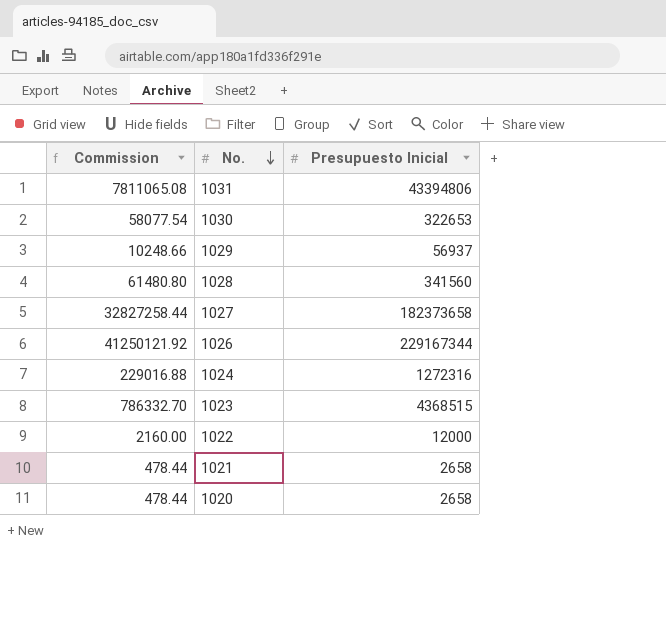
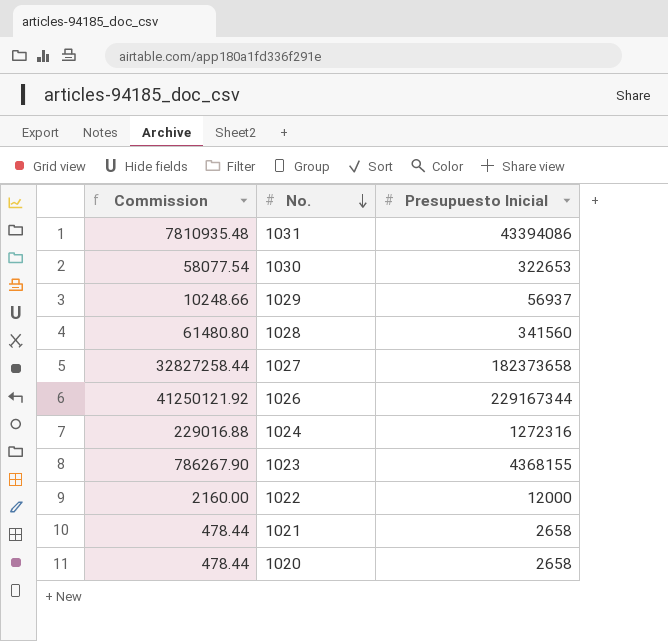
1031 | Commission: 7811065.08 -> 7810935.48
1031 | Presupuesto Inicial: 43394806 -> 43394086
1023 | Commission: 786332.70 -> 786267.90
1023 | Presupuesto Inicial: 4368515 -> 4368155

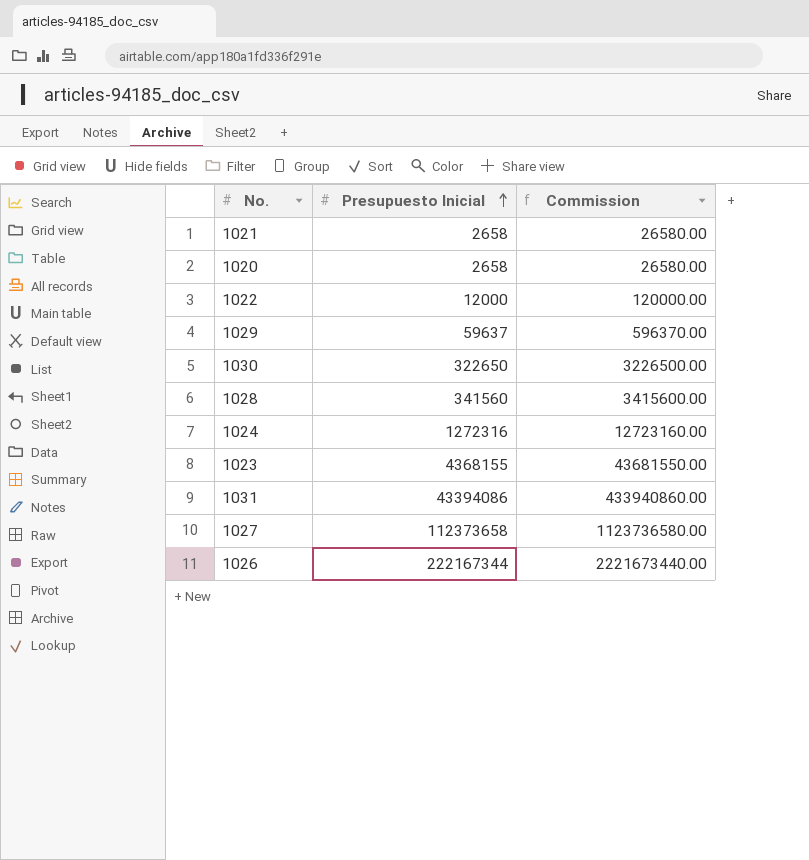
row order: No. descending -> Presupuesto Inicial ascending
column Commission | formula: [Presupuesto Inicial] * 0.18 -> [Presupuesto Inicial] * 10
column Commission | position: 1 -> 3
1029 | Presupuesto Inicial: 56937 -> 59637
1030 | Presupuesto Inicial: 322653 -> 322650
1027 | Presupuesto Inicial: 182373658 -> 112373658
1026 | Presupuesto Inicial: 229167344 -> 222167344

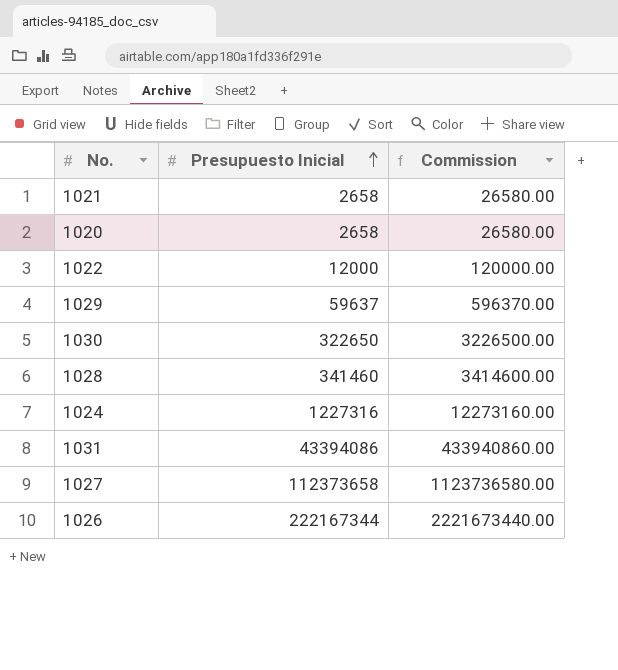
row 1023: 4368155 | 43681550.00 -> none
1028 | Presupuesto Inicial: 341560 -> 341460
1028 | Commission: 3415600.00 -> 3414600.00
1024 | Presupuesto Inicial: 1272316 -> 1227316
1024 | Commission: 12723160.00 -> 12273160.00

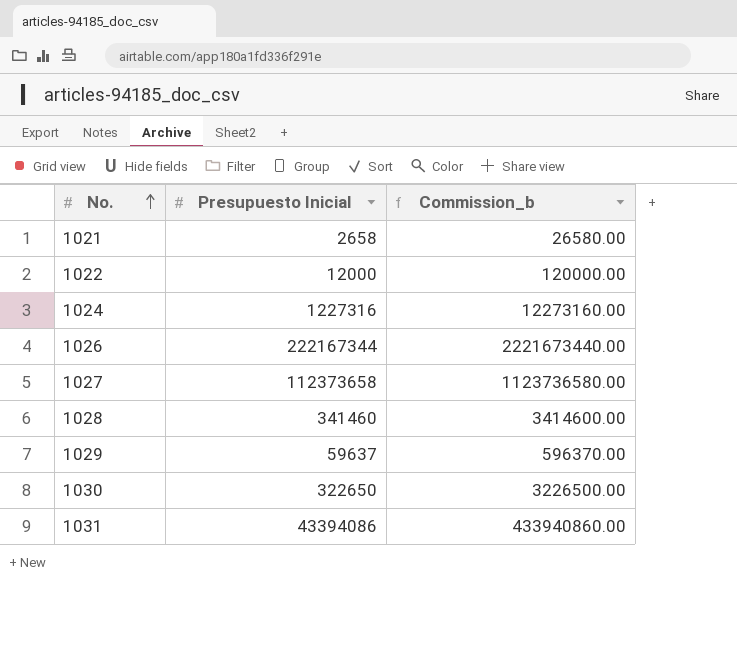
row order: Presupuesto Inicial ascending -> No. ascending
column name: Commission -> Commission_b
row 1020: 2658 | 26580.00 -> none

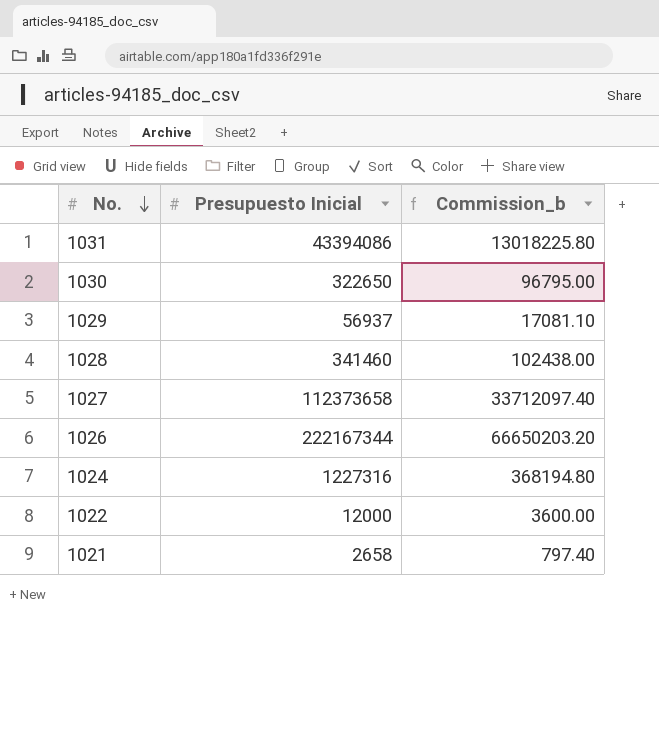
row order: No. ascending -> No. descending
column Commission_b | formula: [Presupuesto Inicial] * 10 -> [Presupuesto Inicial] * 0.3
1029 | Presupuesto Inicial: 59637 -> 56937

